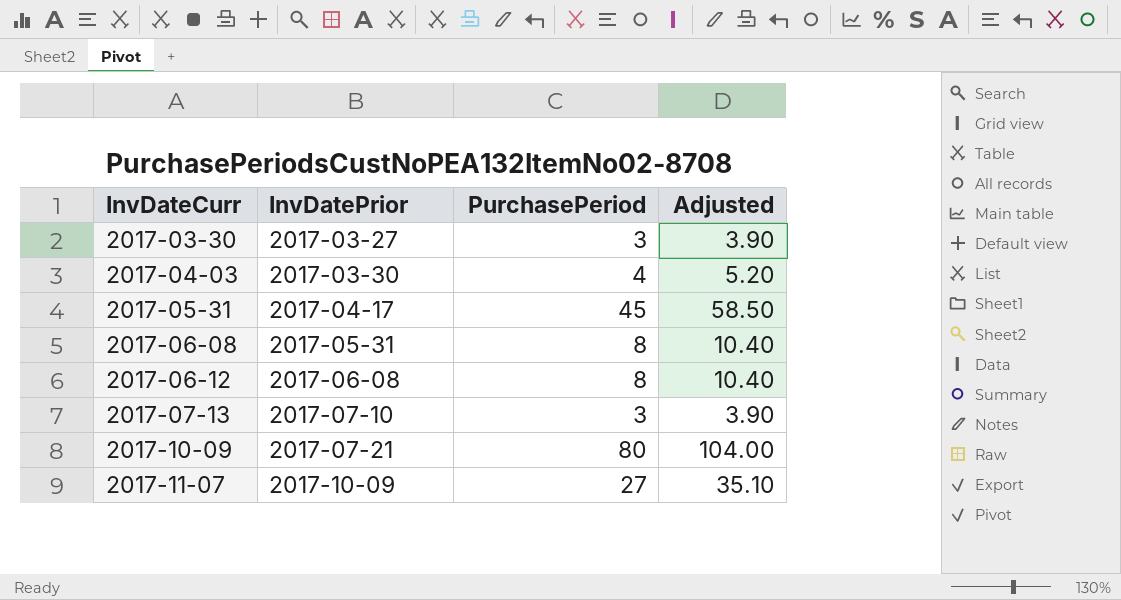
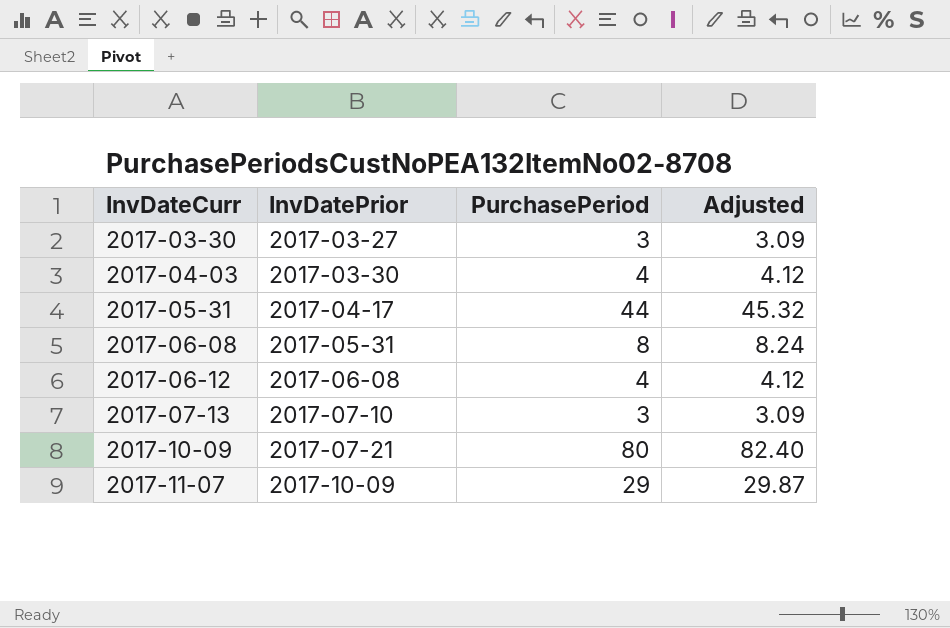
column Adjusted | formula: [PurchasePeriod] * 1.3 -> [PurchasePeriod] * 1.03
2017-05-31 | PurchasePeriod: 45 -> 44
2017-06-12 | PurchasePeriod: 8 -> 4
2017-11-07 | PurchasePeriod: 27 -> 29

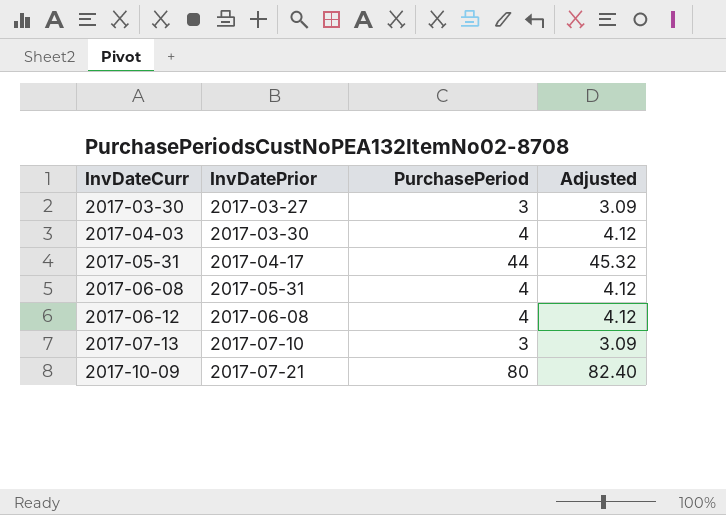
row 2017-11-07: 2017-10-09 | 29 | 29.87 -> none
2017-06-08 | PurchasePeriod: 8 -> 4
2017-06-08 | Adjusted: 8.24 -> 4.12

